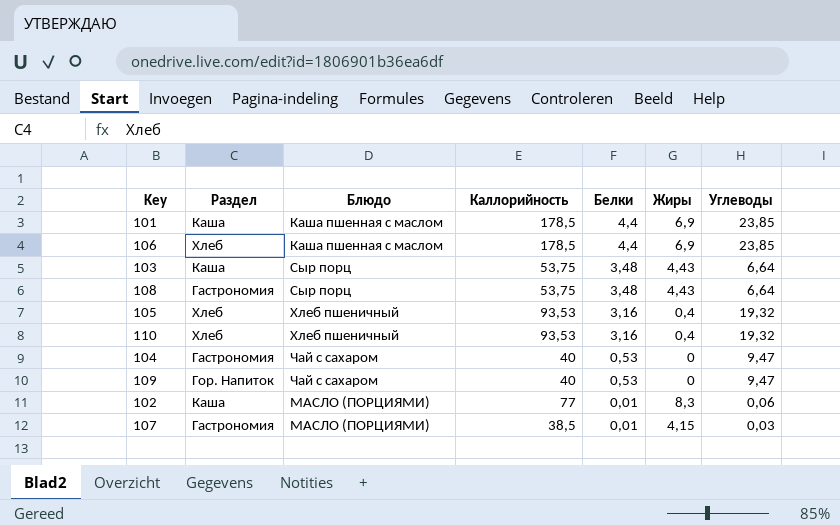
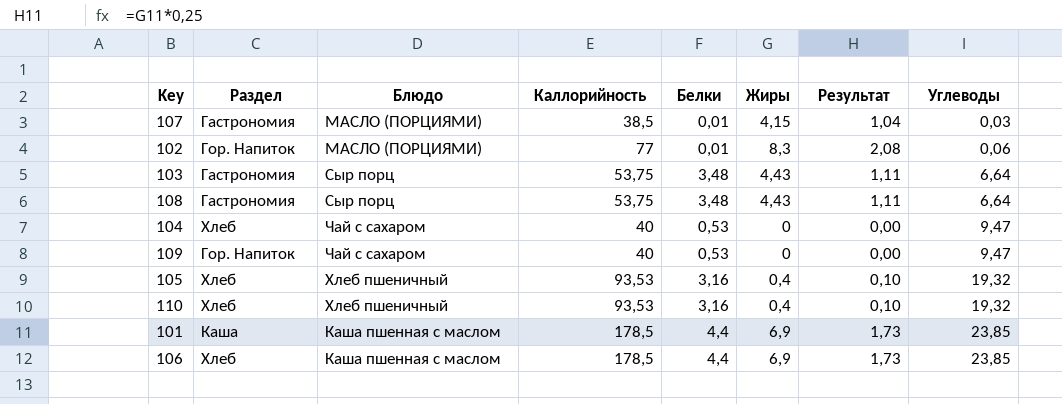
row order: Белки descending -> Углеводы ascending
column Результат | formula: none -> [Жиры] * 0,25
102 | Раздел: Каша -> Гор. Напиток
103 | Раздел: Каша -> Гастрономия
104 | Раздел: Гастрономия -> Хлеб

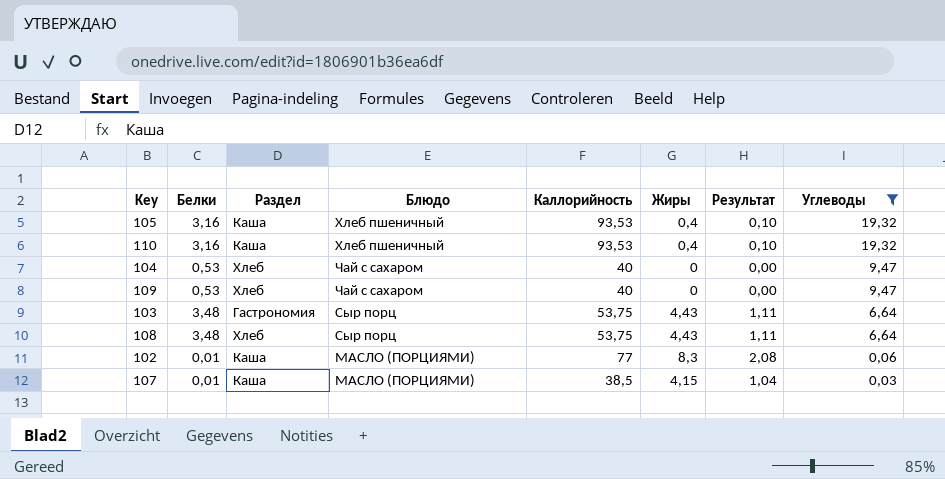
filter: none -> Углеводы != 23,85
row order: Углеводы ascending -> Углеводы descending
column Белки | position: 5 -> 2
105 | Раздел: Хлеб -> Каша
110 | Раздел: Хлеб -> Каша
109 | Раздел: Гор. Напиток -> Хлеб
108 | Раздел: Гастрономия -> Хлеб
102 | Раздел: Гор. Напиток -> Каша
107 | Раздел: Гастрономия -> Каша

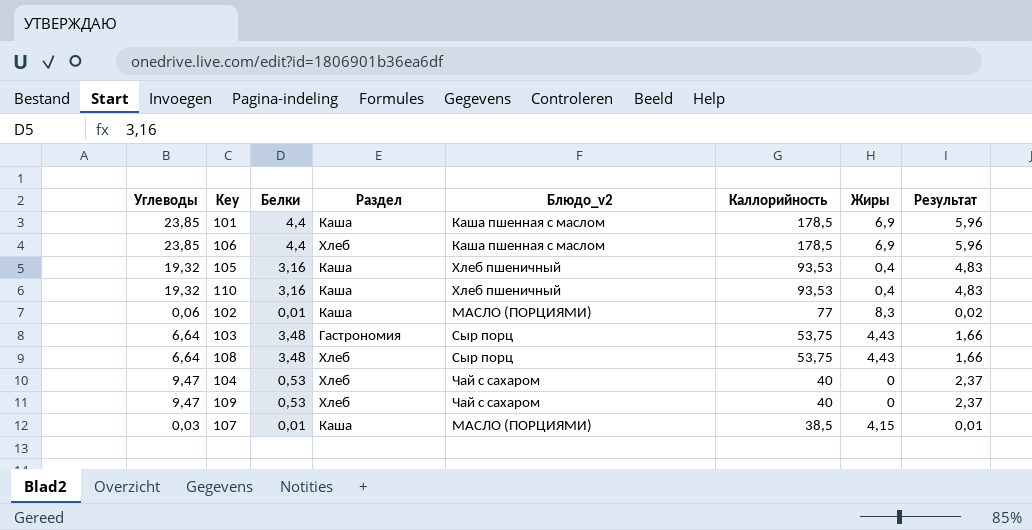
filter: Углеводы != 23,85 -> none
row order: Углеводы descending -> Каллорийность descending
column Углеводы | position: 8 -> 1
column name: Блюдо -> Блюдо_v2
column Результат | formula: [Жиры] * 0,25 -> [Углеводы] * 0,25

